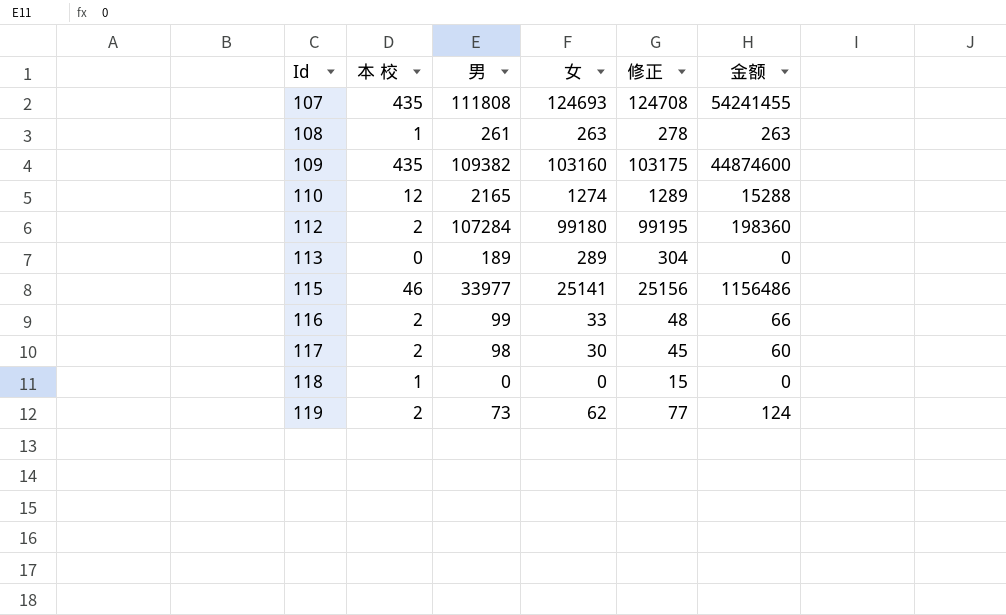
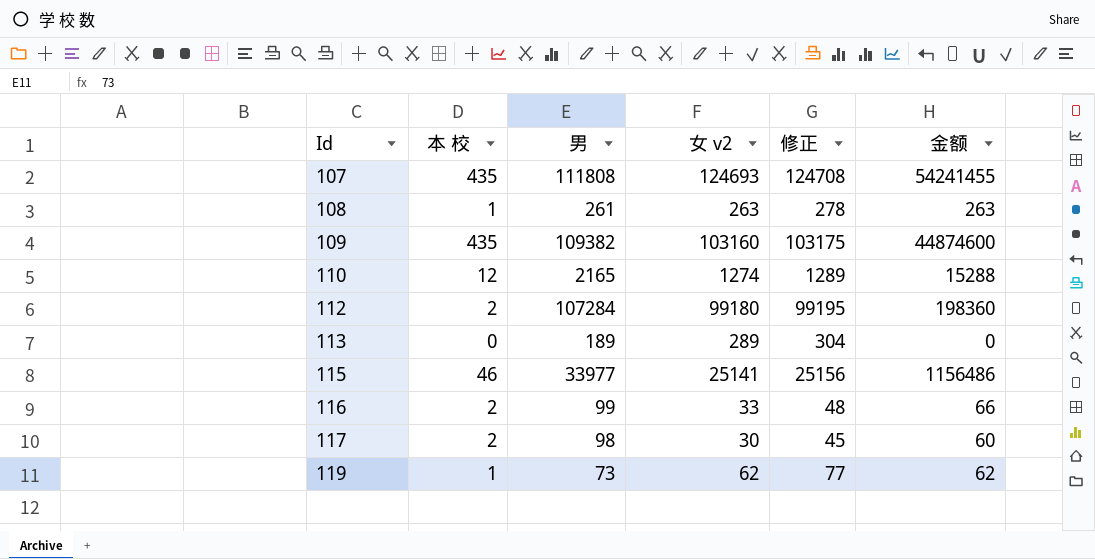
column name: 女 -> 女 v2
row 118: 1 | 0 | 0 | 15 | 0 -> none
119 | 本 校: 2 -> 1
119 | 金额: 124 -> 62

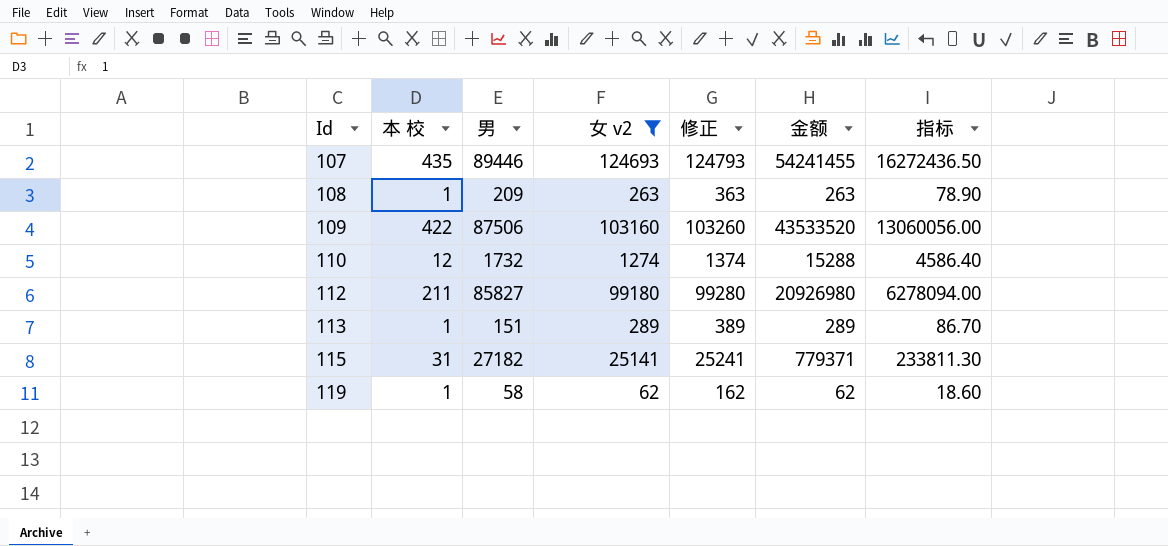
filter: none -> 女 v2 >= 62
column 修正 | formula: [女 v2] + 15 -> [女 v2] + 100
column 指标 | formula: none -> [金额] * 0.3
107 | 男: 111808 -> 89446
108 | 男: 261 -> 209
109 | 本 校: 435 -> 422
109 | 男: 109382 -> 87506
109 | 金额: 44874600 -> 43533520
110 | 男: 2165 -> 1732
112 | 本 校: 2 -> 211
112 | 男: 107284 -> 85827
112 | 金额: 198360 -> 20926980
113 | 本 校: 0 -> 1
113 | 男: 189 -> 151
113 | 金额: 0 -> 289
115 | 本 校: 46 -> 31
115 | 男: 33977 -> 27182
115 | 金额: 1156486 -> 779371
119 | 男: 73 -> 58

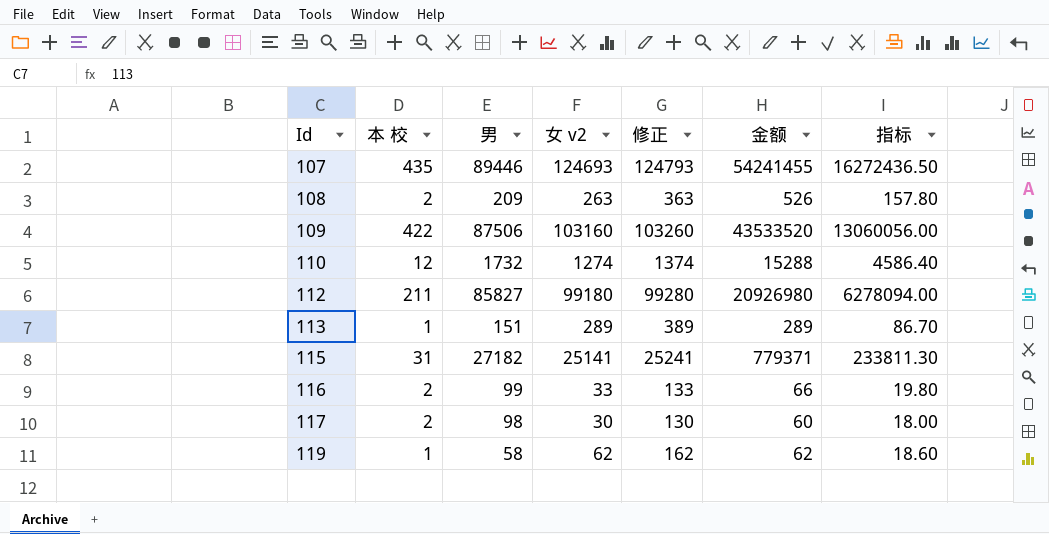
filter: 女 v2 >= 62 -> none
108 | 本 校: 1 -> 2
108 | 金额: 263 -> 526
108 | 指标: 78.90 -> 157.80

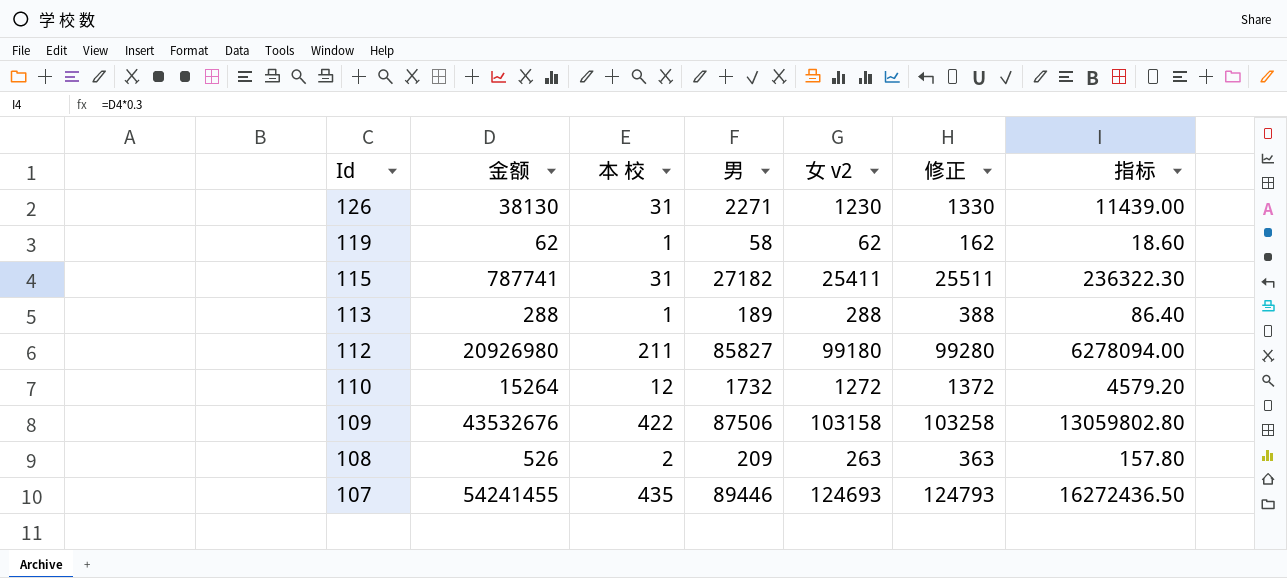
row order: Id ascending -> Id descending
column 金额 | position: 6 -> 2
row 116: 2 | 99 | 33 | 133 | 66 | 19.80 -> none
row 117: 2 | 98 | 30 | 130 | 60 | 18.00 -> none
row 126: none -> 38130 | 31 | 2271 | 1230 | 1330 | 11439.00
115 | 金额: 779371 -> 787741
115 | 女 v2: 25141 -> 25411
115 | 修正: 25241 -> 25511
115 | 指标: 233811.30 -> 236322.30
113 | 金额: 289 -> 288
113 | 男: 151 -> 189
113 | 女 v2: 289 -> 288
113 | 修正: 389 -> 388
113 | 指标: 86.70 -> 86.40
110 | 金额: 15288 -> 15264
110 | 女 v2: 1274 -> 1272
110 | 修正: 1374 -> 1372
110 | 指标: 4586.40 -> 4579.20
109 | 金额: 43533520 -> 43532676
109 | 女 v2: 103160 -> 103158
109 | 修正: 103260 -> 103258
109 | 指标: 13060056.00 -> 13059802.80

